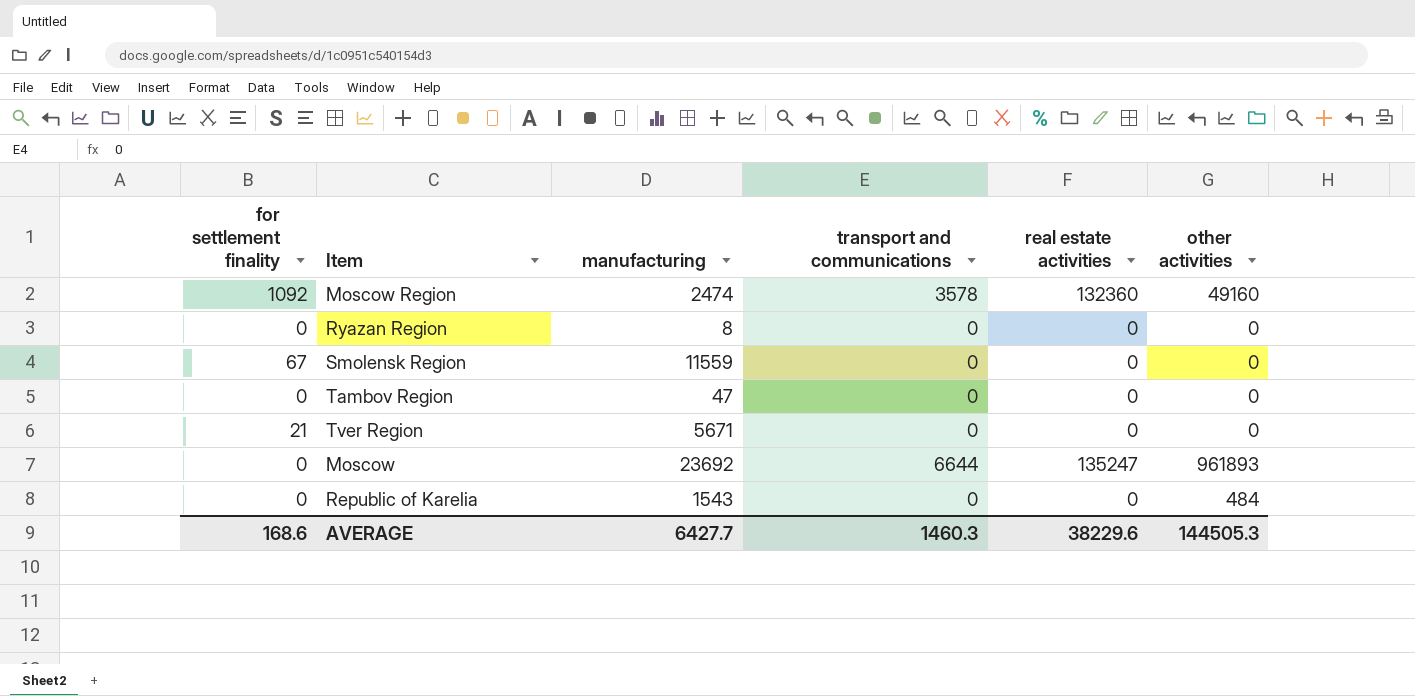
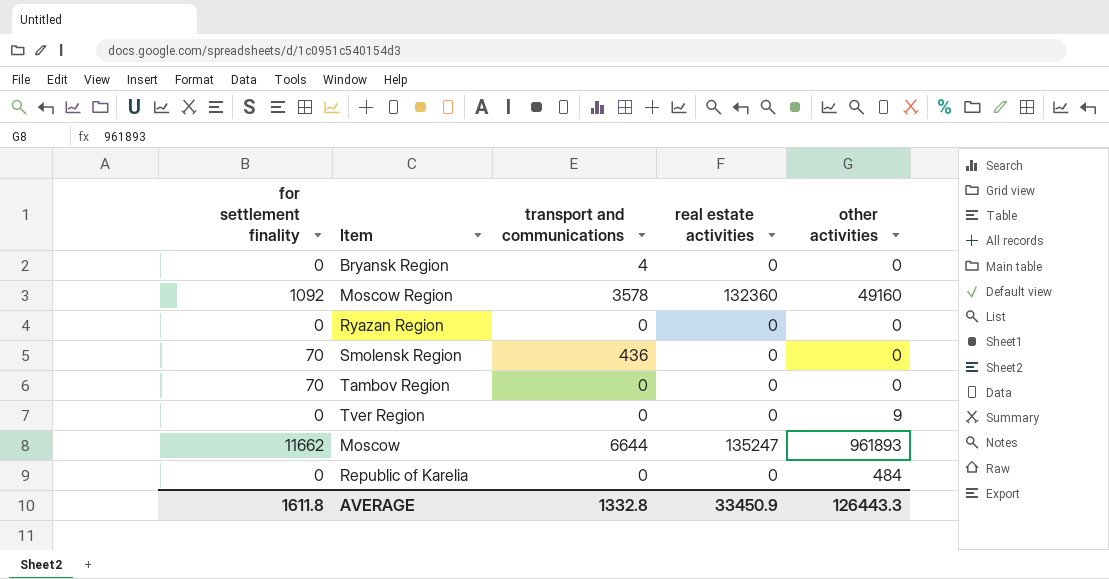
column manufacturing | position: 3 -> none
row Bryansk Region: none -> 0 | 4 | 0 | 0
Smolensk Region | for settlement finality: 67 -> 70
Smolensk Region | transport and communications: 0 -> 436
Tambov Region | for settlement finality: 0 -> 70
Tver Region | for settlement finality: 21 -> 0
Tver Region | other activities: 0 -> 9
Moscow | for settlement finality: 0 -> 11662
AVERAGE | for settlement finality: 168.6 -> 1611.8
AVERAGE | transport and communications: 1460.3 -> 1332.8
AVERAGE | real estate activities: 38229.6 -> 33450.9
AVERAGE | other activities: 144505.3 -> 126443.3

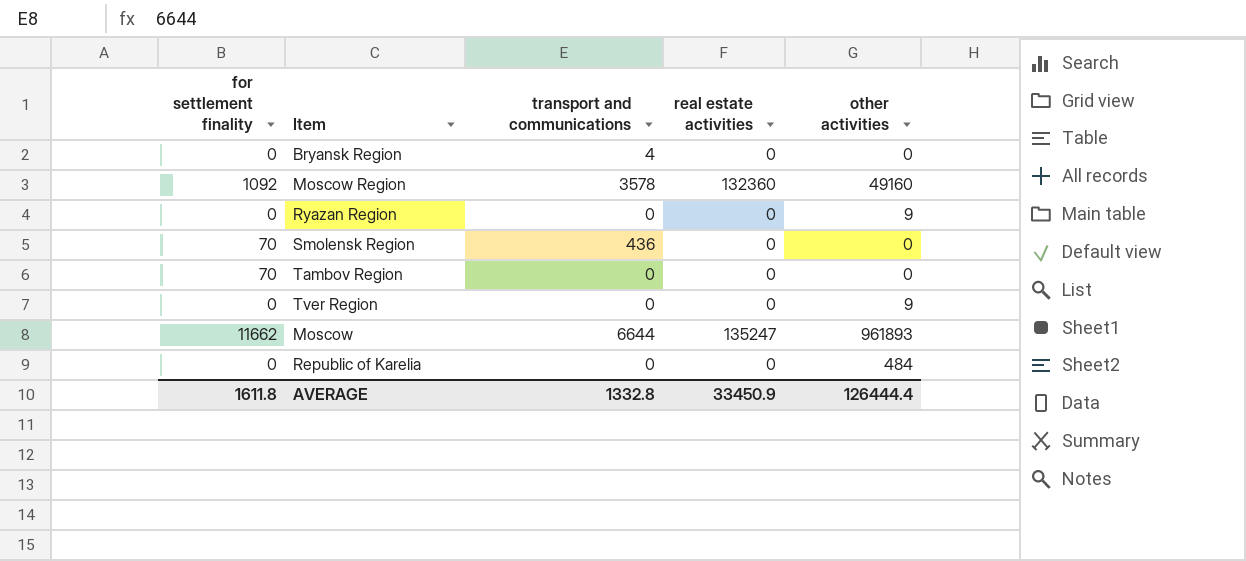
Ryazan Region | other activities: 0 -> 9
AVERAGE | other activities: 126443.3 -> 126444.4

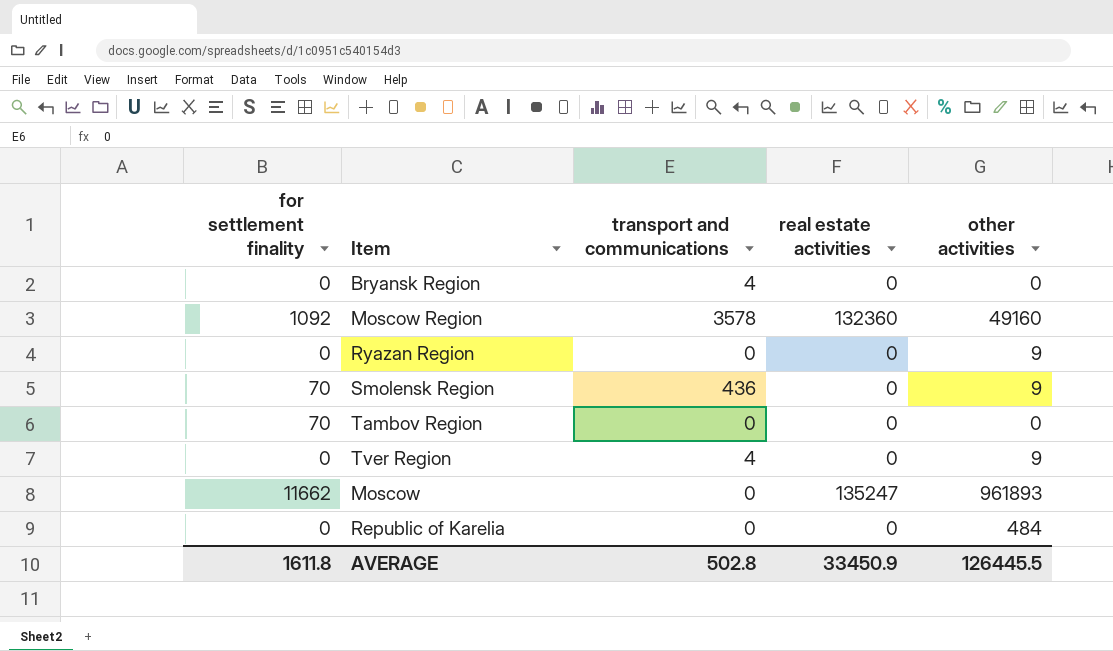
Smolensk Region | other activities: 0 -> 9
Tver Region | transport and communications: 0 -> 4
Moscow | transport and communications: 6644 -> 0
AVERAGE | transport and communications: 1332.8 -> 502.8
AVERAGE | other activities: 126444.4 -> 126445.5

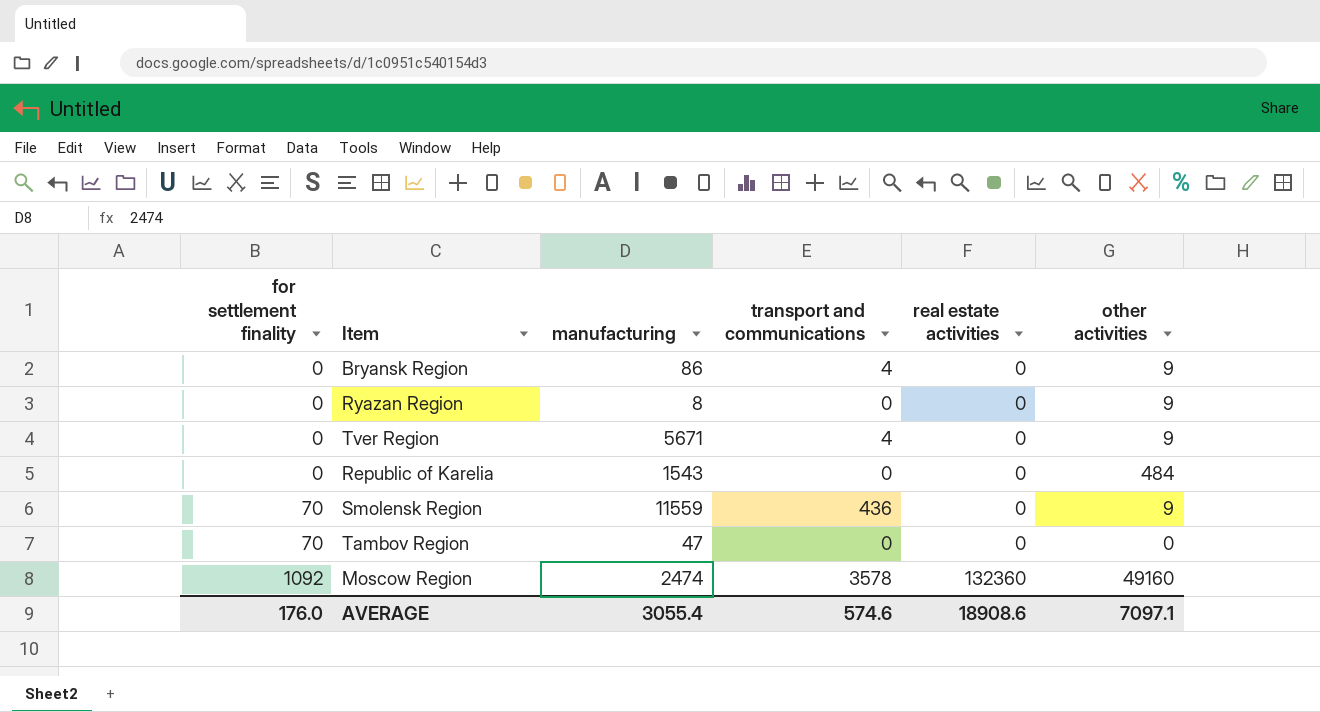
row order: none -> for settlement finality ascending
column manufacturing | position: none -> 3
row Moscow: 11662 | 0 | 135247 | 961893 -> none
Bryansk Region | other activities: 0 -> 9
AVERAGE | for settlement finality: 1611.8 -> 176.0
AVERAGE | transport and communications: 502.8 -> 574.6
AVERAGE | real estate activities: 33450.9 -> 18908.6
AVERAGE | other activities: 126445.5 -> 7097.1

